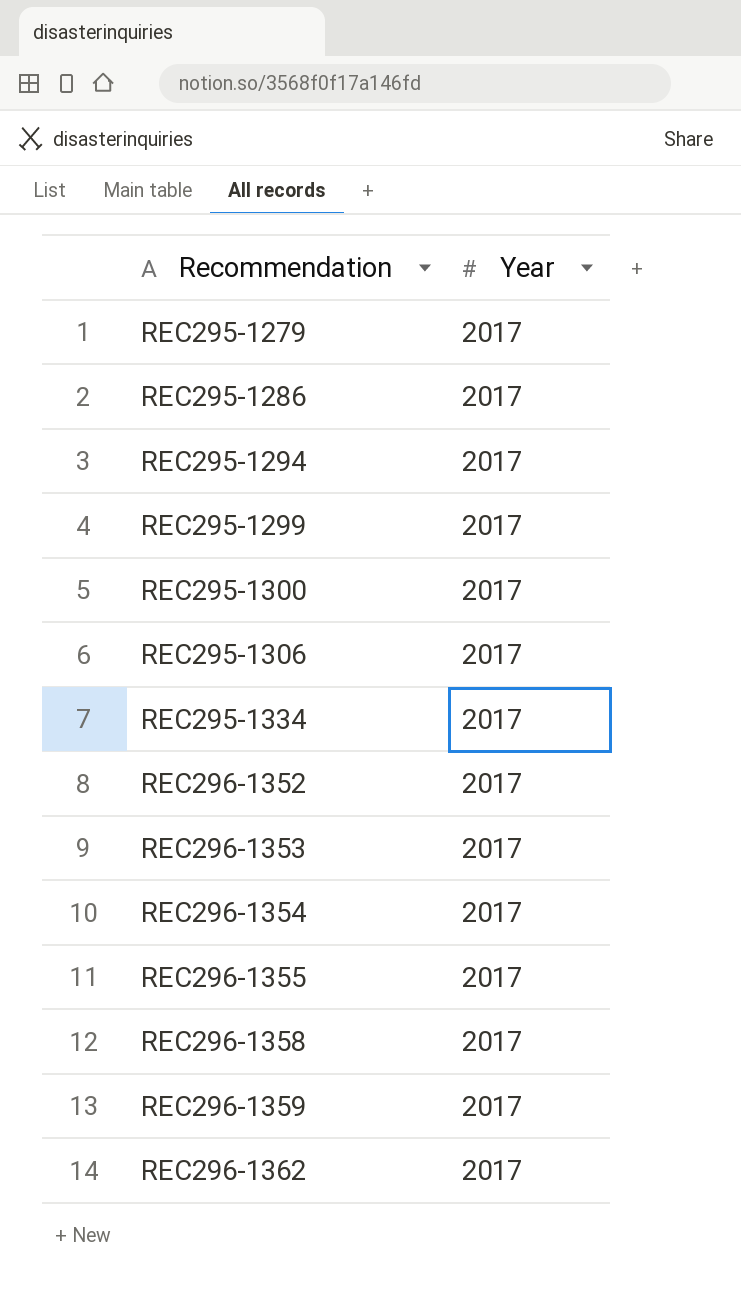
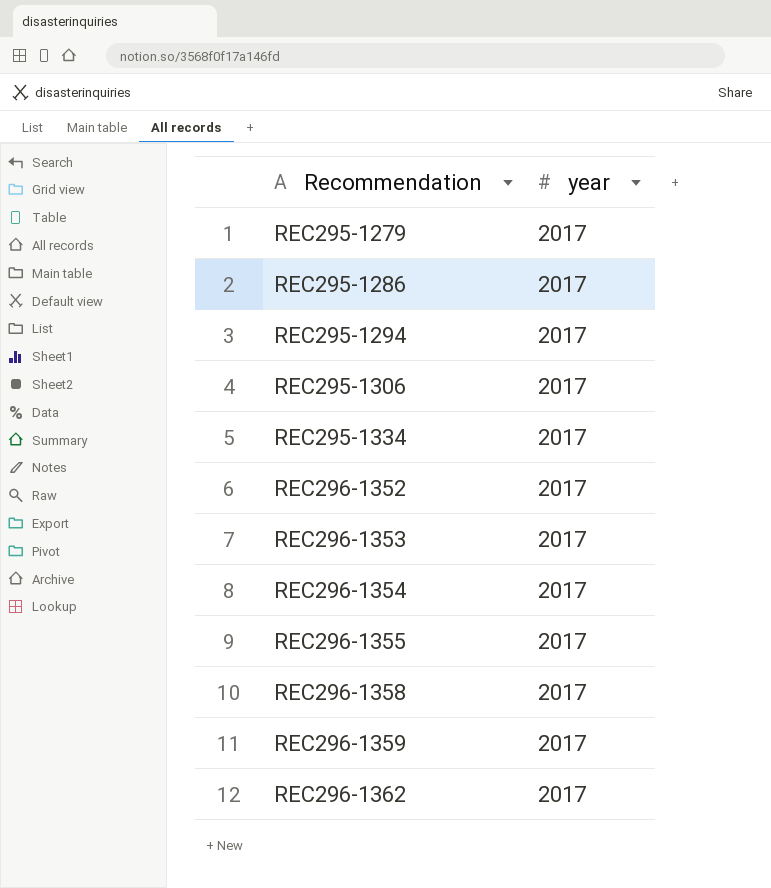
column name: Year -> year
row REC295-1299: 2017 -> none
row REC295-1300: 2017 -> none

